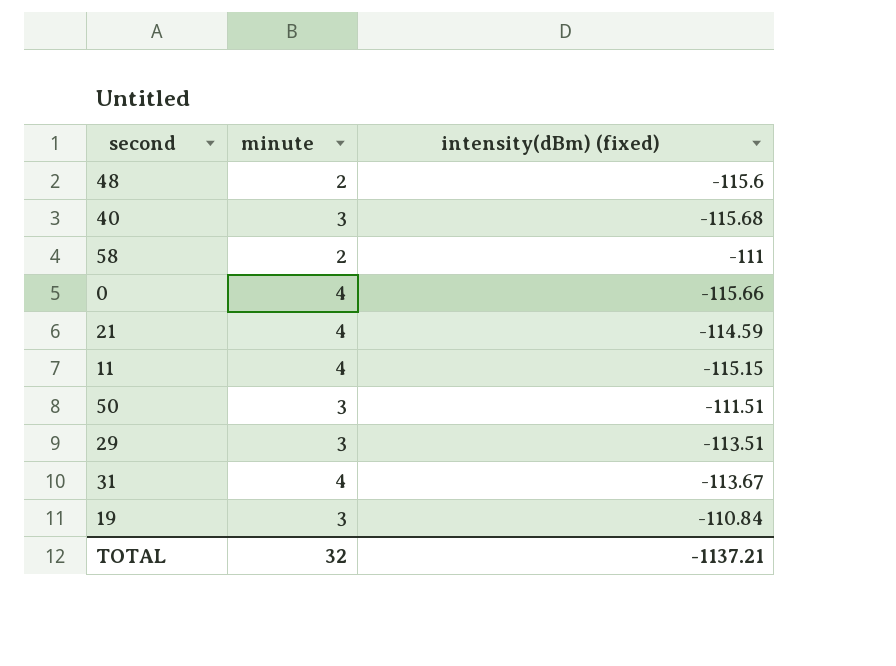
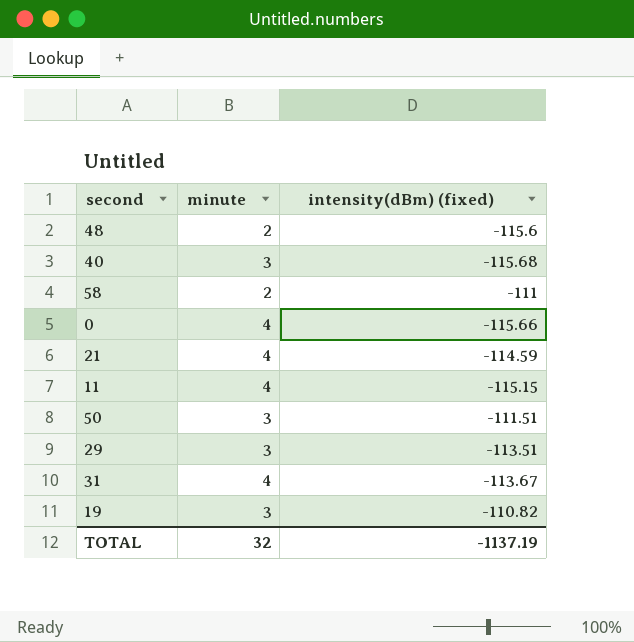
19 | intensity(dBm) (fixed): -110.84 -> -110.82
TOTAL | intensity(dBm) (fixed): -1137.21 -> -1137.19

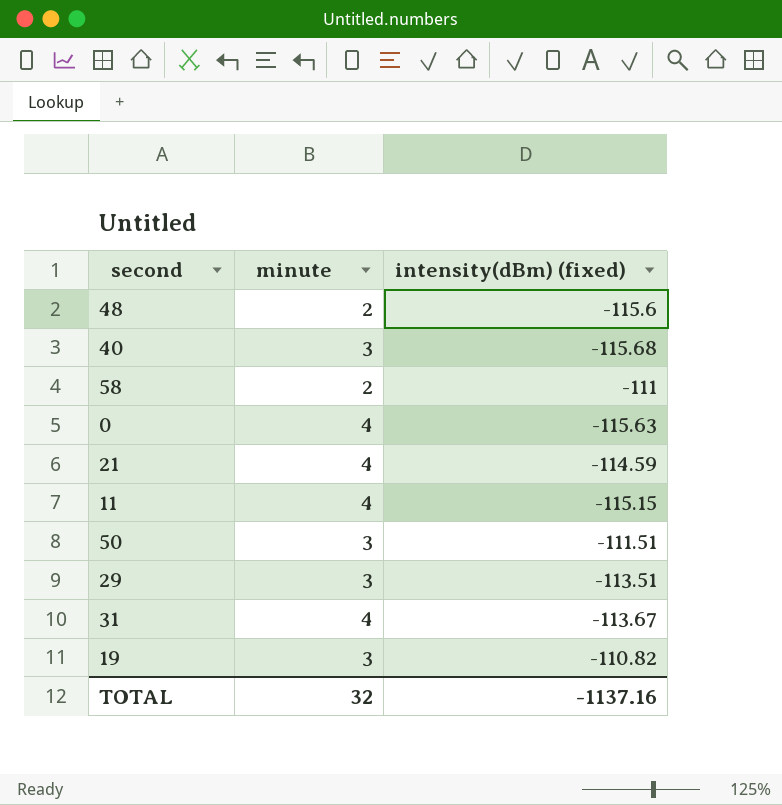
0 | intensity(dBm) (fixed): -115.66 -> -115.63
TOTAL | intensity(dBm) (fixed): -1137.19 -> -1137.16

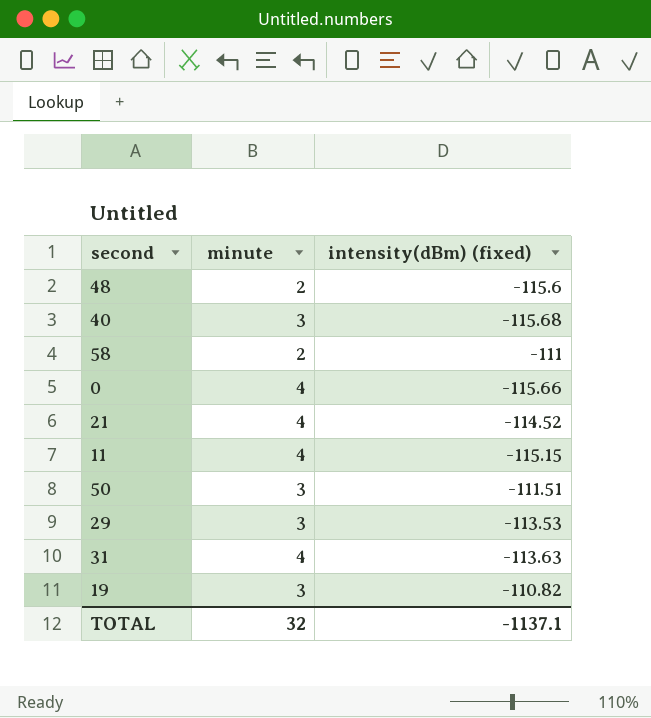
0 | intensity(dBm) (fixed): -115.63 -> -115.66
21 | intensity(dBm) (fixed): -114.59 -> -114.52
29 | intensity(dBm) (fixed): -113.51 -> -113.53
31 | intensity(dBm) (fixed): -113.67 -> -113.63
TOTAL | intensity(dBm) (fixed): -1137.16 -> -1137.1

